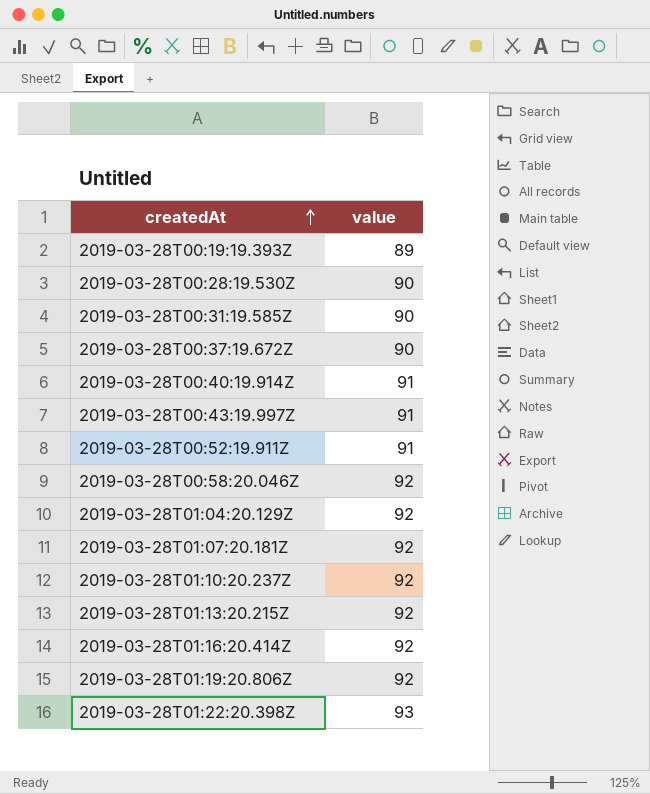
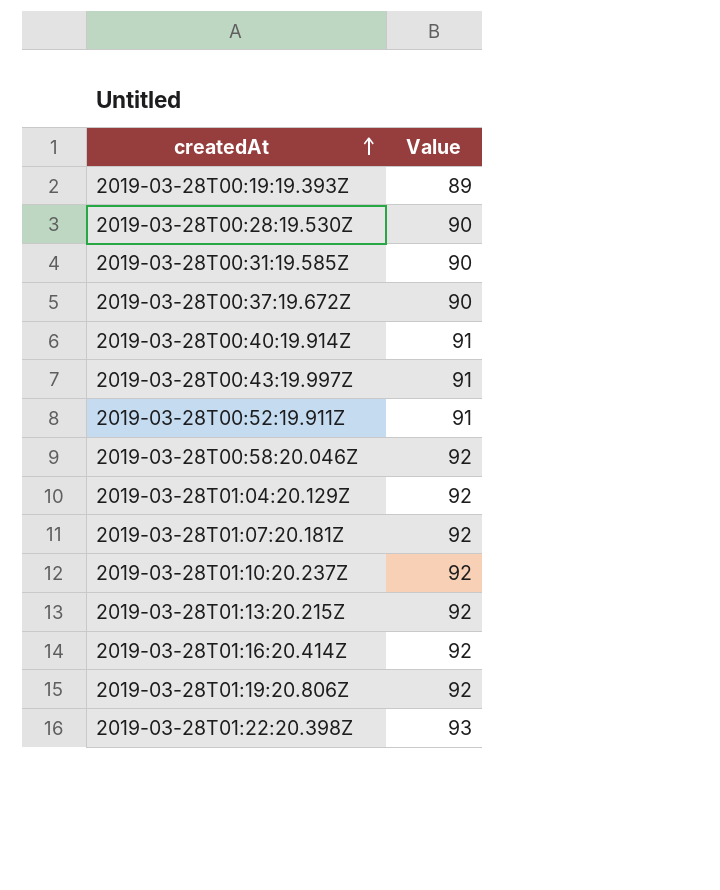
column name: value -> Value

